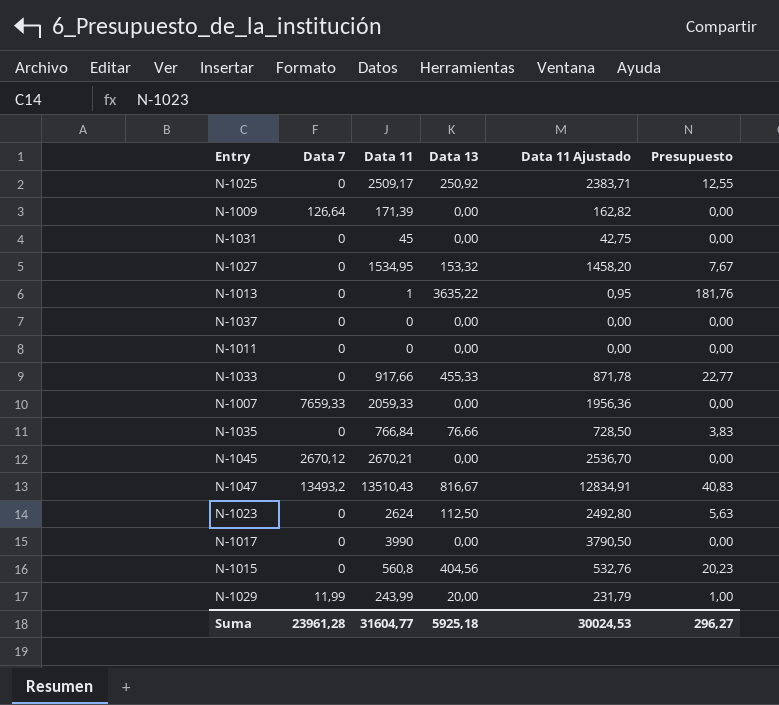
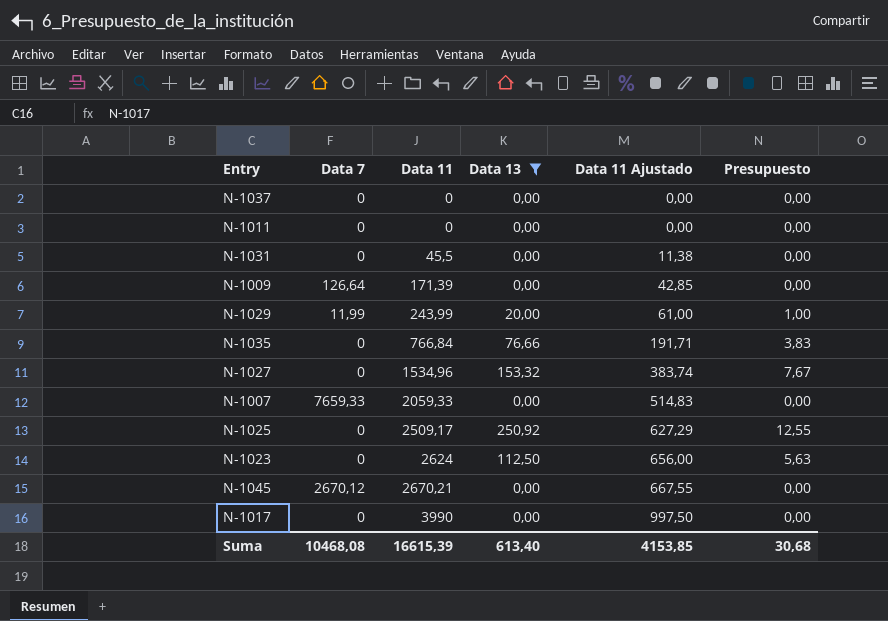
filter: none -> Data 13 <= 250,92
row order: none -> Data 11 ascending
column Data 11 Ajustado | formula: [Data 11] * 0,95 -> [Data 11] * 0,25
N-1031 | Data 11: 45 -> 45,5
N-1027 | Data 11: 1534,95 -> 1534,96
Suma | Data 7: 23961,28 -> 10468,08
Suma | Data 11: 31604,77 -> 16615,39
Suma | Data 13: 5925,18 -> 613,40
Suma | Data 11 Ajustado: 30024,53 -> 4153,85
Suma | Presupuesto: 296,27 -> 30,68

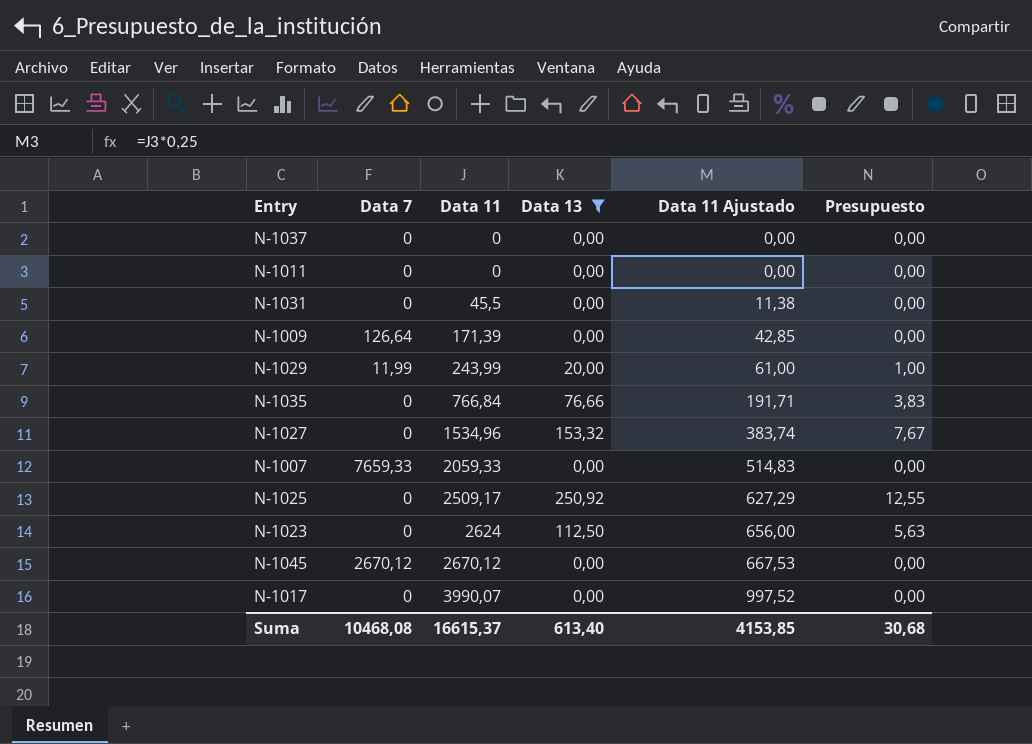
N-1045 | Data 11: 2670,21 -> 2670,12
N-1045 | Data 11 Ajustado: 667,55 -> 667,53
N-1017 | Data 11: 3990 -> 3990,07
N-1017 | Data 11 Ajustado: 997,50 -> 997,52
Suma | Data 11: 16615,39 -> 16615,37

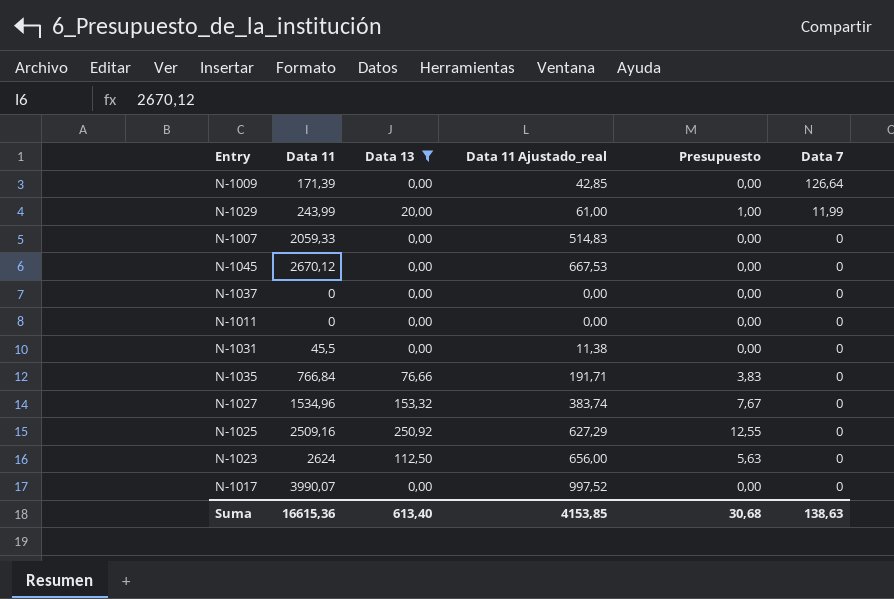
row order: Data 11 ascending -> Data 7 descending
column name: Data 11 Ajustado -> Data 11 Ajustado_real
column Data 7 | position: 2 -> 6
N-1007 | Data 7: 7659,33 -> 0
N-1045 | Data 7: 2670,12 -> 0
N-1025 | Data 11: 2509,17 -> 2509,16
Suma | Data 11: 16615,37 -> 16615,36
Suma | Data 7: 10468,08 -> 138,63

